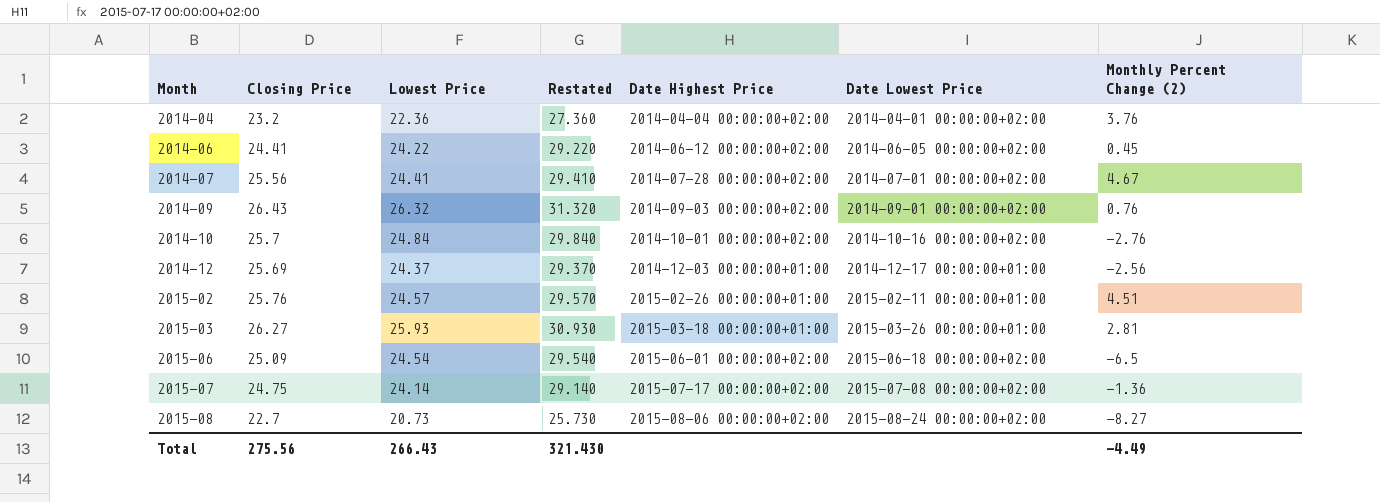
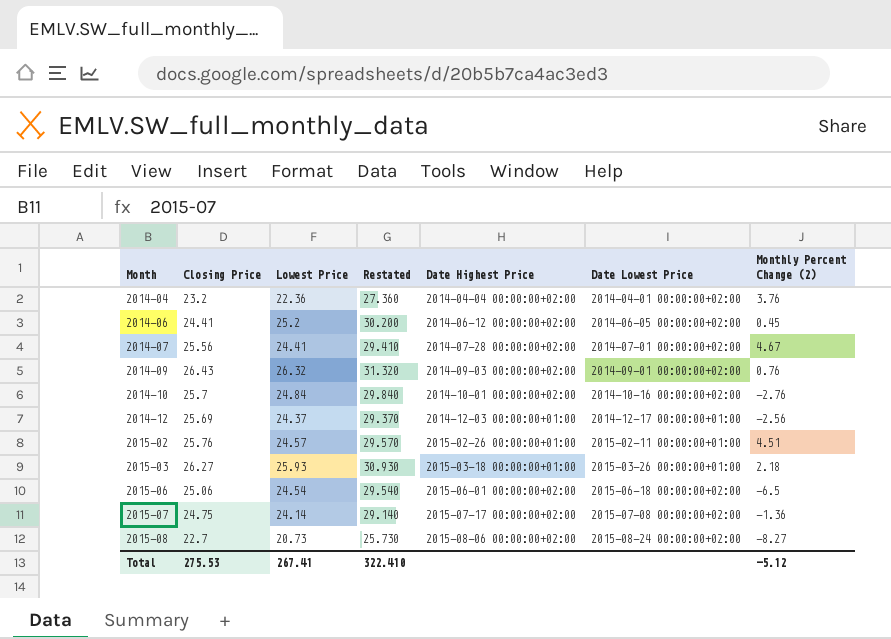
2014-06 | Lowest Price: 24.22 -> 25.2
2014-06 | Restated: 29.220 -> 30.200
2015-03 | Monthly Percent Change (2): 2.81 -> 2.18
2015-06 | Closing Price: 25.09 -> 25.06
Total | Closing Price: 275.56 -> 275.53
Total | Lowest Price: 266.43 -> 267.41
Total | Restated: 321.430 -> 322.410
Total | Monthly Percent Change (2): -4.49 -> -5.12

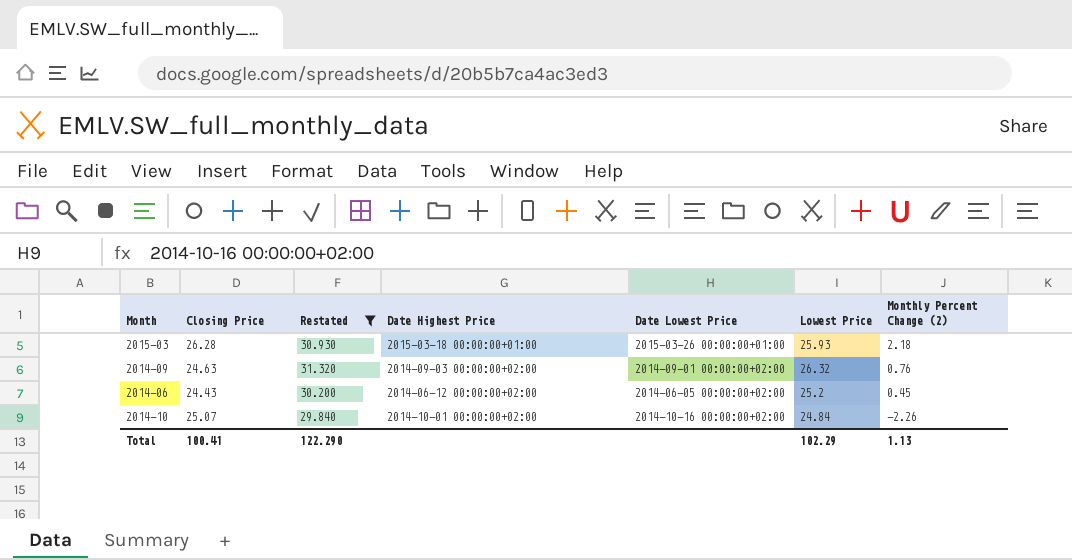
filter: none -> Restated >= 29.840
row order: Month ascending -> Monthly Percent Change (2) descending
column Lowest Price | position: 3 -> 6
2015-03 | Closing Price: 26.27 -> 26.28
2014-09 | Closing Price: 26.43 -> 24.63
2014-06 | Closing Price: 24.41 -> 24.43
2014-10 | Closing Price: 25.7 -> 25.07
2014-10 | Monthly Percent Change (2): -2.76 -> -2.26
Total | Closing Price: 275.53 -> 100.41
Total | Restated: 322.410 -> 122.290
Total | Lowest Price: 267.41 -> 102.29
Total | Monthly Percent Change (2): -5.12 -> 1.13

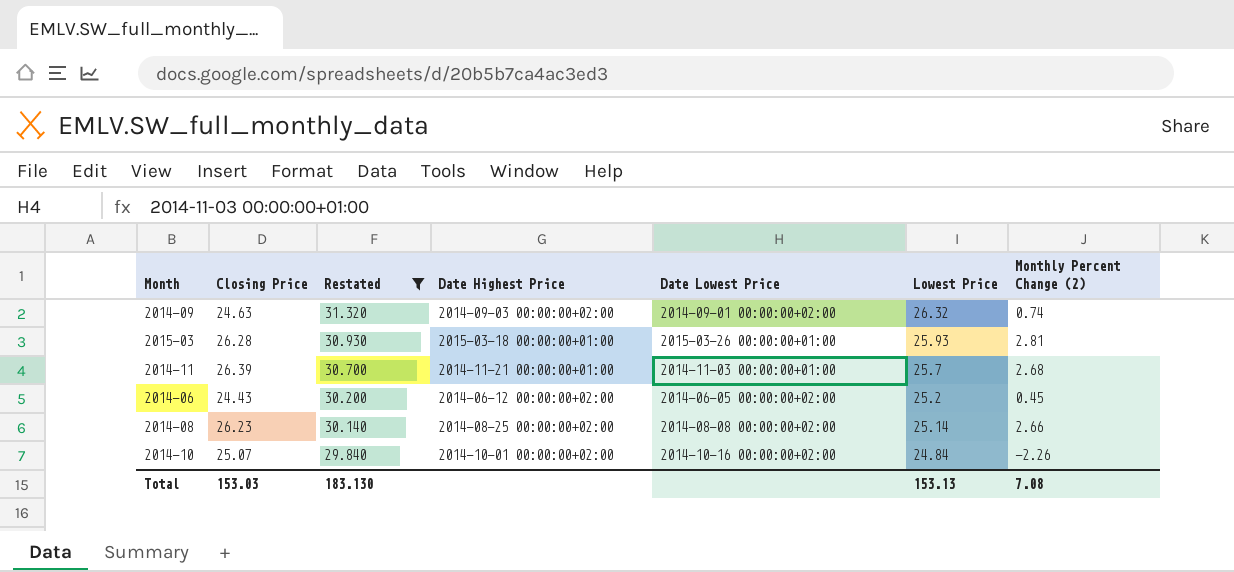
row order: Monthly Percent Change (2) descending -> Restated descending
2014-09 | Monthly Percent Change (2): 0.76 -> 0.74
2015-03 | Monthly Percent Change (2): 2.18 -> 2.81
row 2014-11: none -> 26.39 | 30.700 | 2014-11-21 00:00:00+01:00 | 2014-11-03 00:00:00+01:00 | 25.7 | 2.68
row 2014-08: none -> 26.23 | 30.140 | 2014-08-25 00:00:00+02:00 | 2014-08-08 00:00:00+02:00 | 25.14 | 2.66
Total | Closing Price: 100.41 -> 153.03
Total | Restated: 122.290 -> 183.130
Total | Lowest Price: 102.29 -> 153.13
Total | Monthly Percent Change (2): 1.13 -> 7.08

